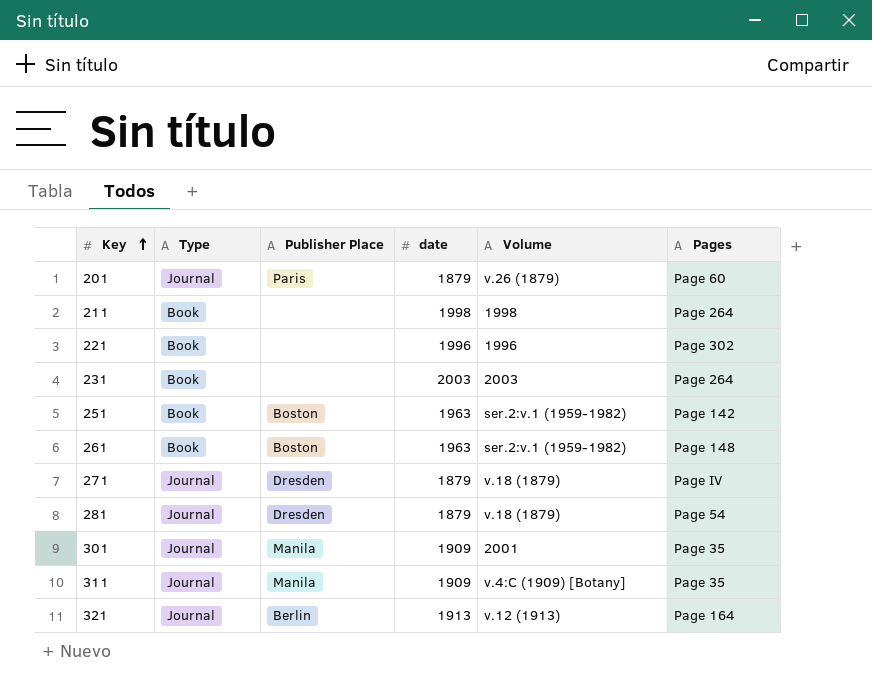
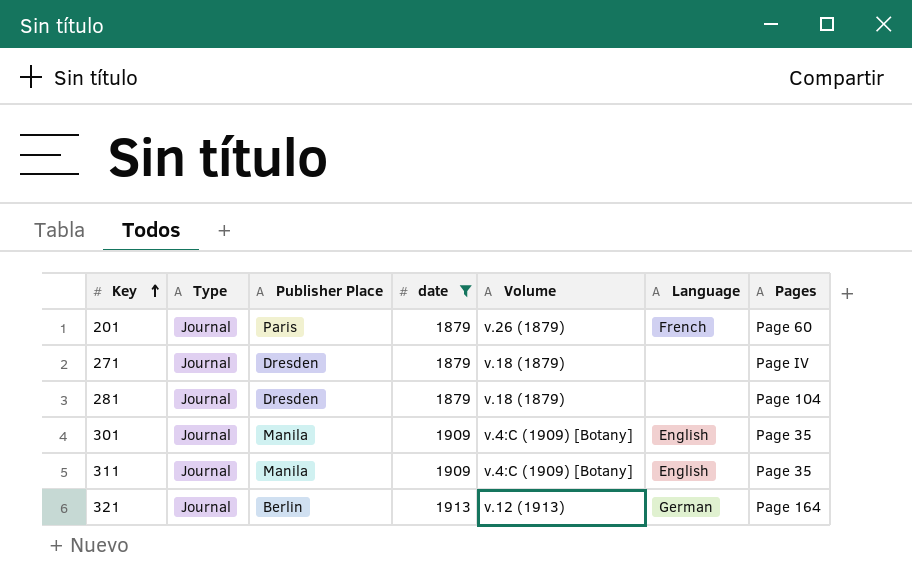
filter: none -> date <= 1913
column Language | position: none -> 6
281 | Pages: Page 54 -> Page 104
301 | Volume: 2001 -> v.4:C (1909) [Botany]

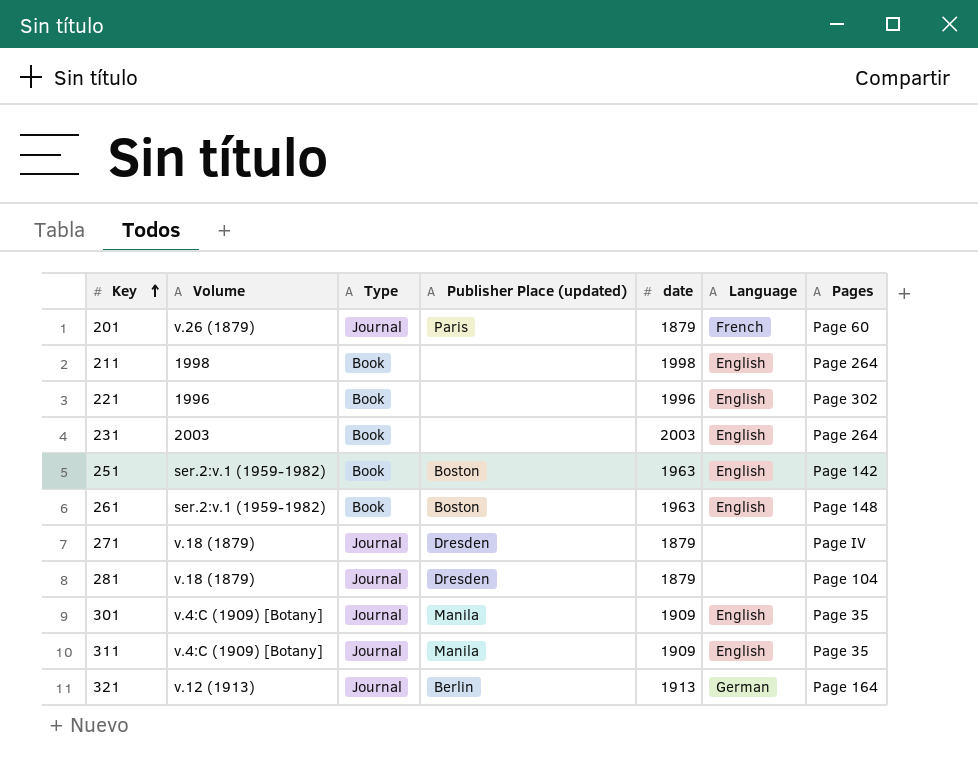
filter: date <= 1913 -> none
column Volume | position: 5 -> 2
column name: Publisher Place -> Publisher Place (updated)

